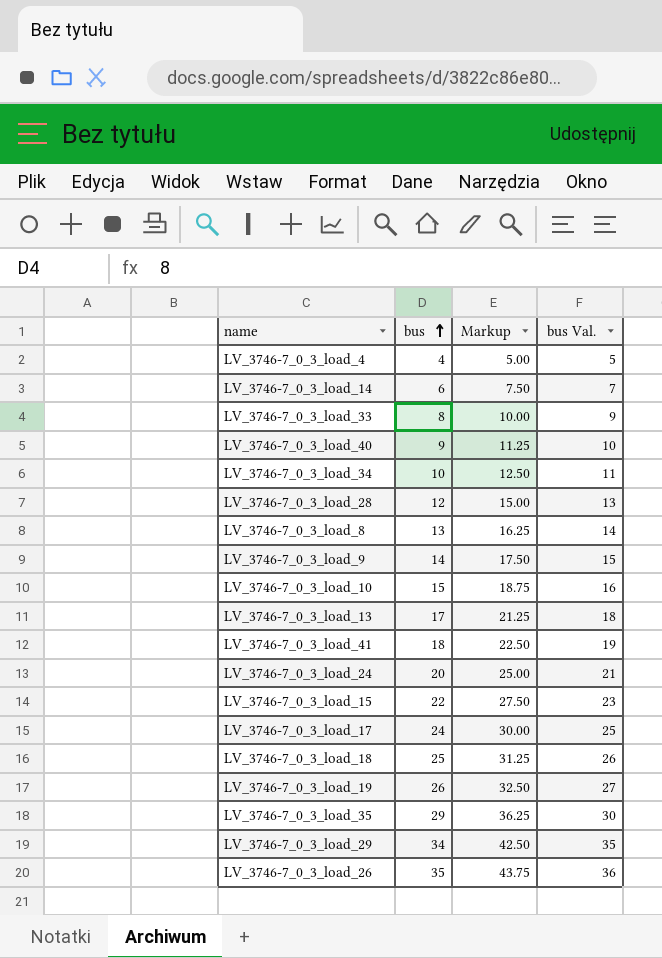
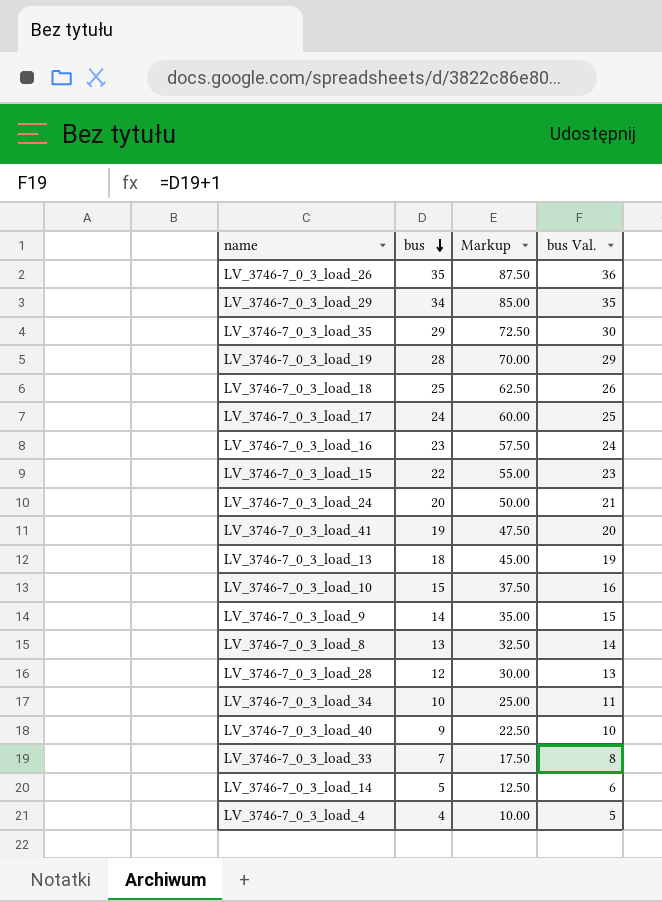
row order: bus ascending -> bus descending
column Markup | formula: [bus] * 1.25 -> [bus] * 2.5
LV_3746-7_0_3_load_19 | bus: 26 -> 28
LV_3746-7_0_3_load_19 | bus Val.: 27 -> 29
row LV_3746-7_0_3_load_16: none -> 23 | 57.50 | 24
LV_3746-7_0_3_load_41 | bus: 18 -> 19
LV_3746-7_0_3_load_41 | bus Val.: 19 -> 20
LV_3746-7_0_3_load_13 | bus: 17 -> 18
LV_3746-7_0_3_load_13 | bus Val.: 18 -> 19
LV_3746-7_0_3_load_33 | bus: 8 -> 7
LV_3746-7_0_3_load_33 | bus Val.: 9 -> 8
LV_3746-7_0_3_load_14 | bus: 6 -> 5
LV_3746-7_0_3_load_14 | bus Val.: 7 -> 6

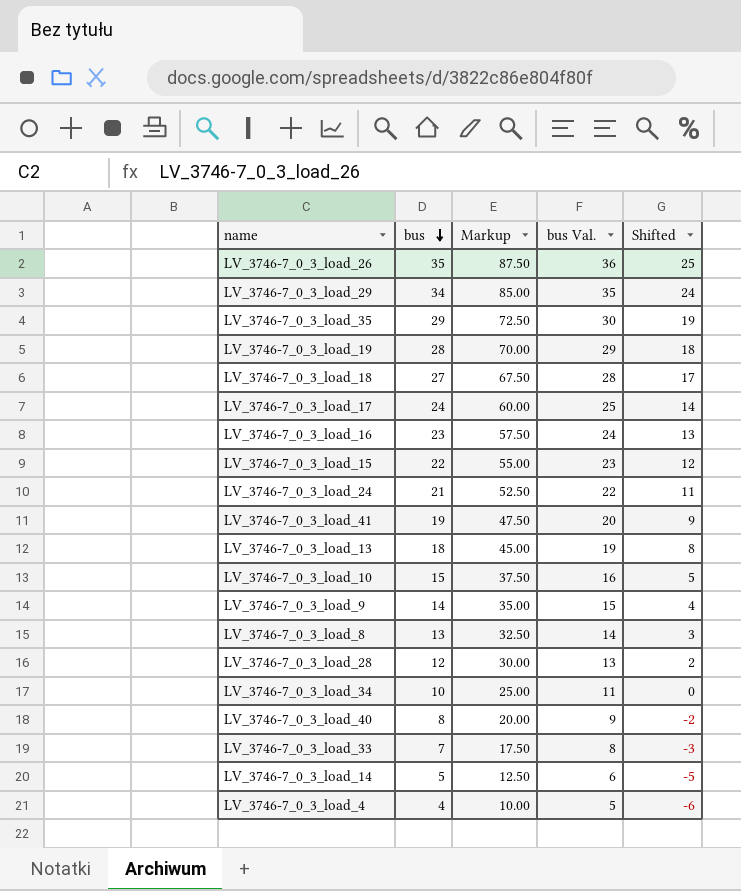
column Shifted | formula: none -> [bus] - 10
LV_3746-7_0_3_load_18 | bus: 25 -> 27
LV_3746-7_0_3_load_18 | Markup: 62.50 -> 67.50
LV_3746-7_0_3_load_18 | bus Val.: 26 -> 28
LV_3746-7_0_3_load_24 | bus: 20 -> 21
LV_3746-7_0_3_load_24 | Markup: 50.00 -> 52.50
LV_3746-7_0_3_load_24 | bus Val.: 21 -> 22
LV_3746-7_0_3_load_40 | bus: 9 -> 8
LV_3746-7_0_3_load_40 | Markup: 22.50 -> 20.00
LV_3746-7_0_3_load_40 | bus Val.: 10 -> 9

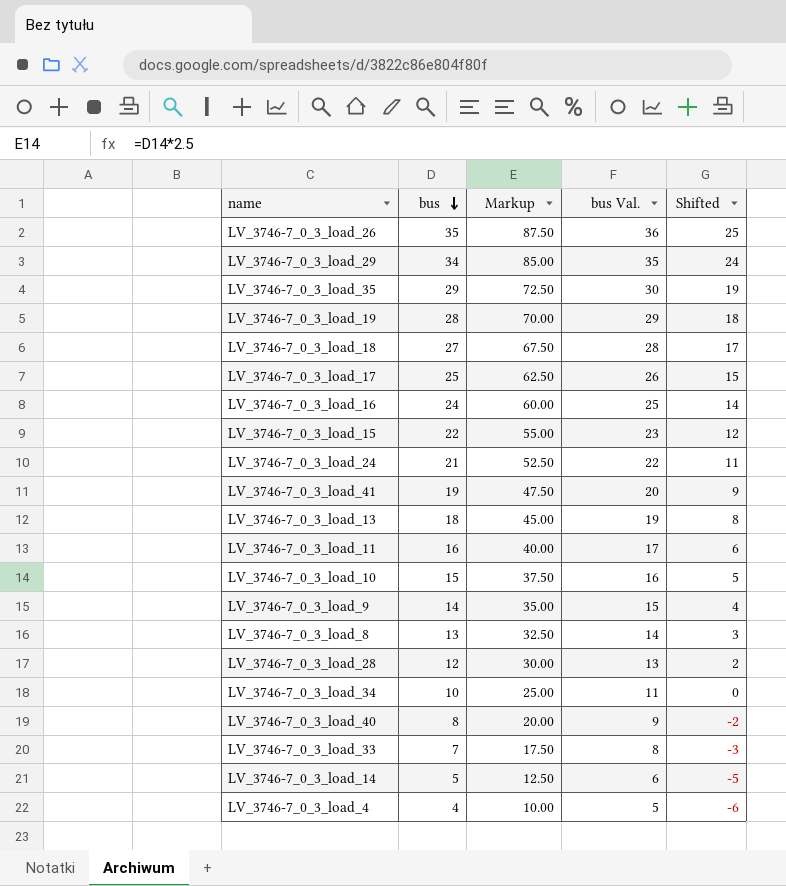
LV_3746-7_0_3_load_17 | bus: 24 -> 25
LV_3746-7_0_3_load_17 | Markup: 60.00 -> 62.50
LV_3746-7_0_3_load_17 | bus Val.: 25 -> 26
LV_3746-7_0_3_load_17 | Shifted: 14 -> 15
LV_3746-7_0_3_load_16 | bus: 23 -> 24
LV_3746-7_0_3_load_16 | Markup: 57.50 -> 60.00
LV_3746-7_0_3_load_16 | bus Val.: 24 -> 25
LV_3746-7_0_3_load_16 | Shifted: 13 -> 14
row LV_3746-7_0_3_load_11: none -> 16 | 40.00 | 17 | 6

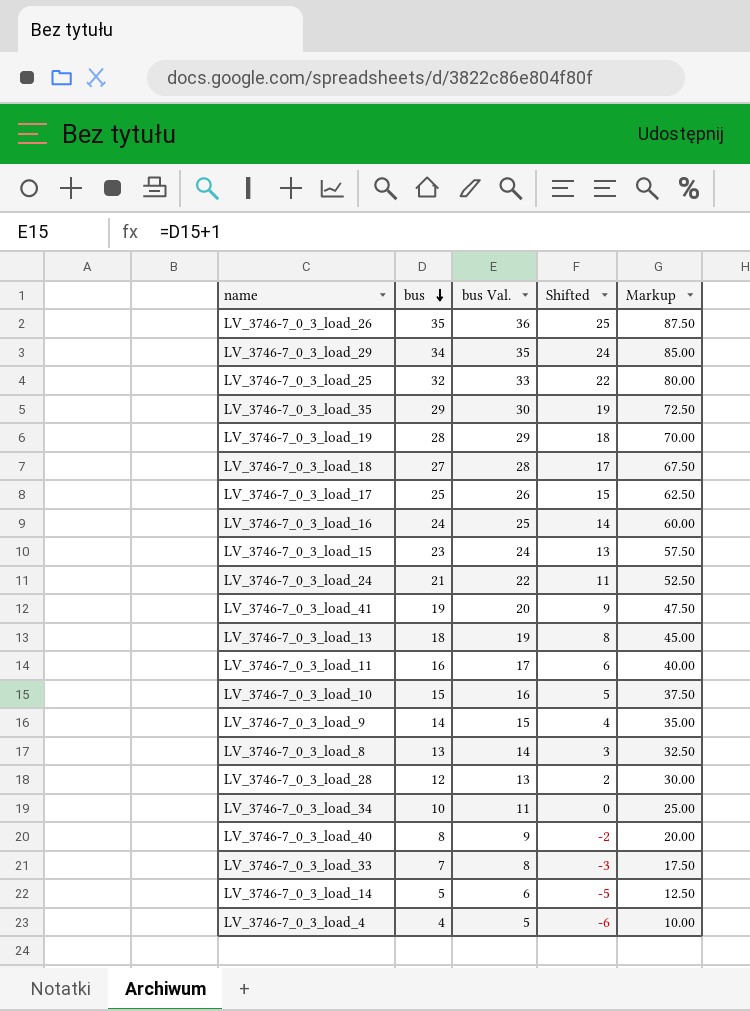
column Markup | position: 3 -> 5
row LV_3746-7_0_3_load_25: none -> 32 | 33 | 22 | 80.00
LV_3746-7_0_3_load_15 | bus: 22 -> 23
LV_3746-7_0_3_load_15 | bus Val.: 23 -> 24
LV_3746-7_0_3_load_15 | Shifted: 12 -> 13
LV_3746-7_0_3_load_15 | Markup: 55.00 -> 57.50

